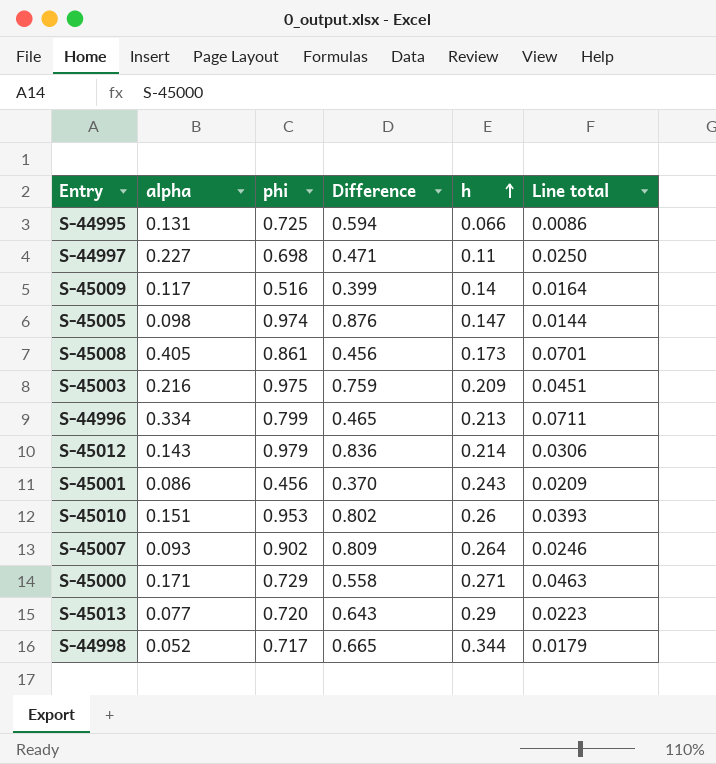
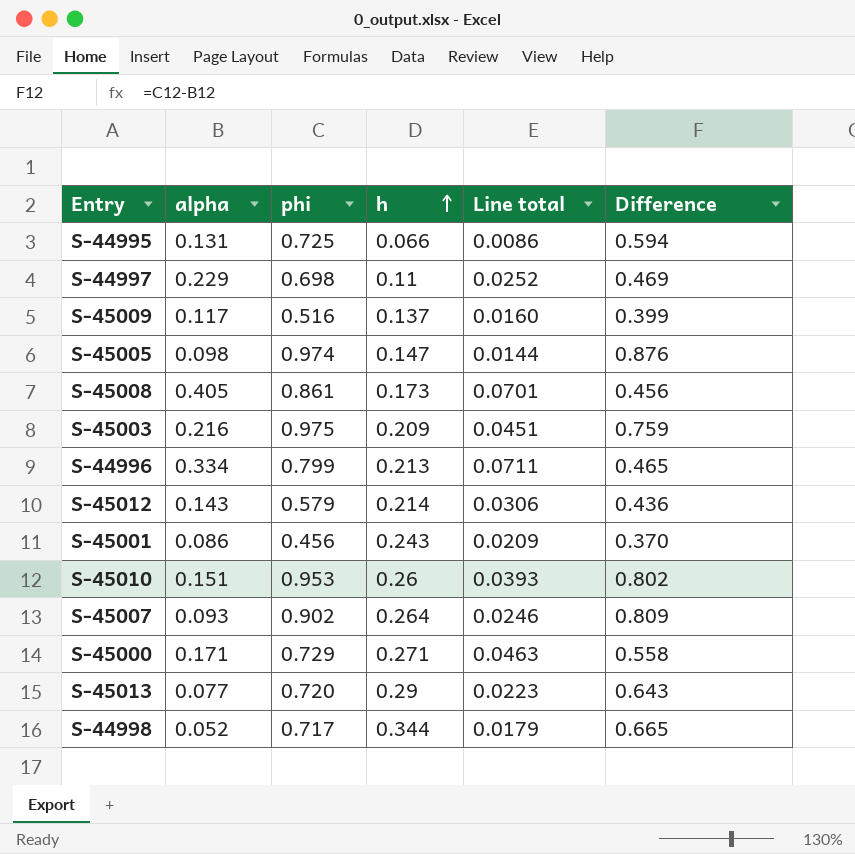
column Difference | position: 4 -> 6
S-44997 | alpha: 0.227 -> 0.229
S-44997 | Line total: 0.0250 -> 0.0252
S-44997 | Difference: 0.471 -> 0.469
S-45009 | h: 0.14 -> 0.137
S-45009 | Line total: 0.0164 -> 0.0160
S-45012 | phi: 0.979 -> 0.579
S-45012 | Difference: 0.836 -> 0.436

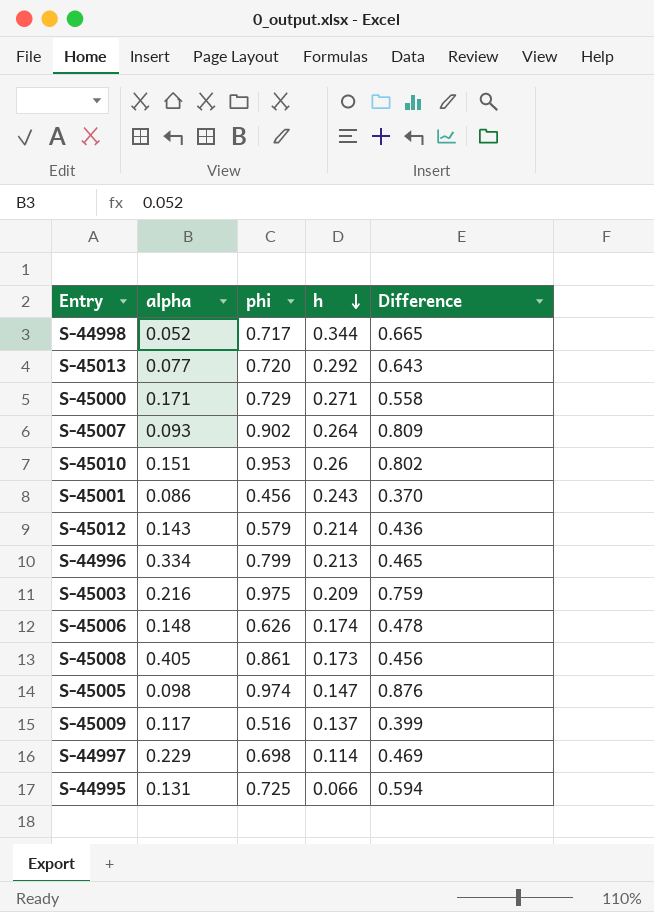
row order: h ascending -> h descending
column Line total | formula: [alpha] * [h] -> none
S-45013 | h: 0.29 -> 0.292
row S-45006: none -> 0.148 | 0.626 | 0.174 | 0.478
S-44997 | h: 0.11 -> 0.114

